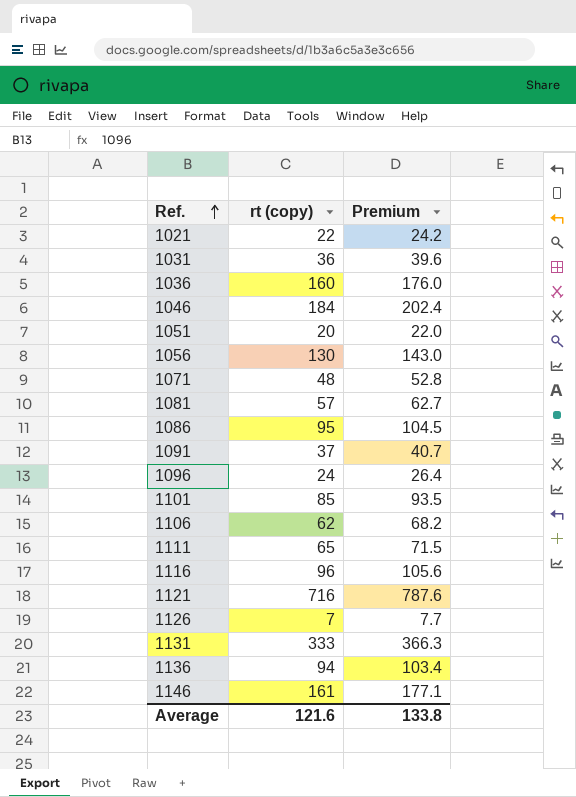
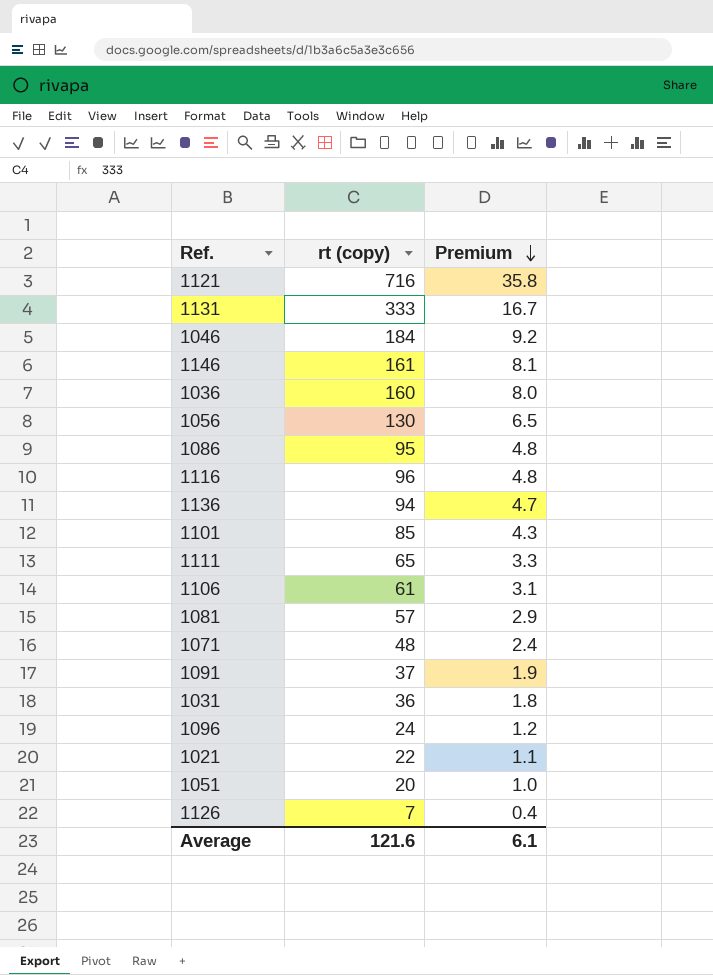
row order: Ref. ascending -> Premium descending
column Premium | formula: [rt (copy)] * 1.1 -> [rt (copy)] * 0.05
1106 | rt (copy): 62 -> 61
Average | Premium: 133.8 -> 6.1

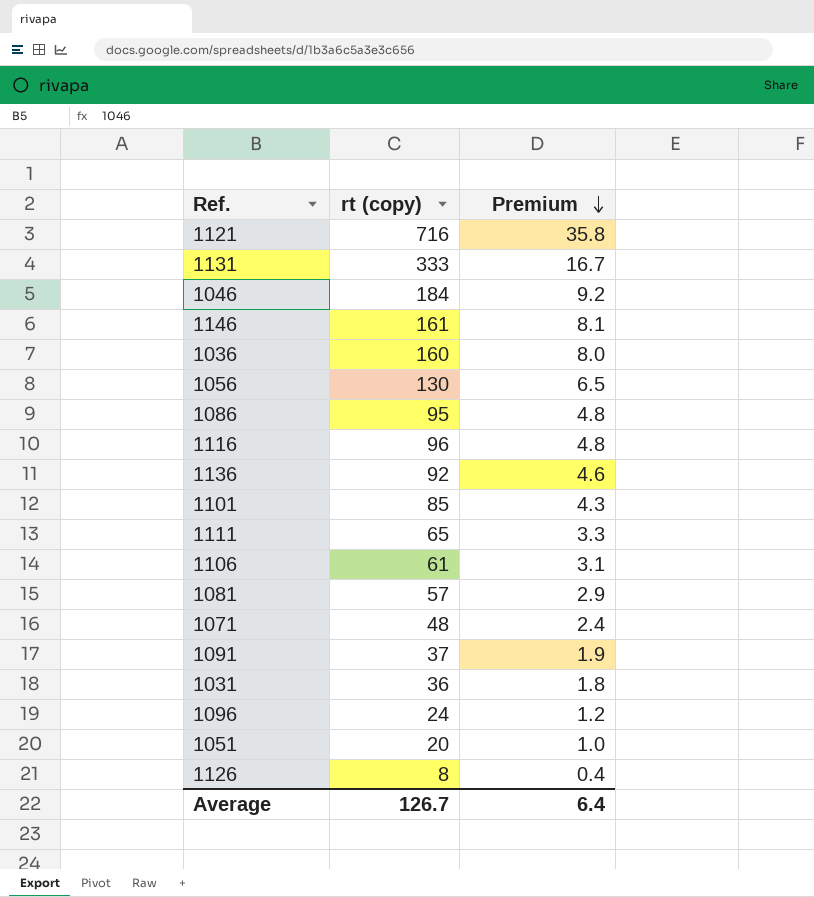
row 1021: 22 | 1.1 -> none
1136 | rt (copy): 94 -> 92
1136 | Premium: 4.7 -> 4.6
1126 | rt (copy): 7 -> 8
Average | rt (copy): 121.6 -> 126.7
Average | Premium: 6.1 -> 6.4

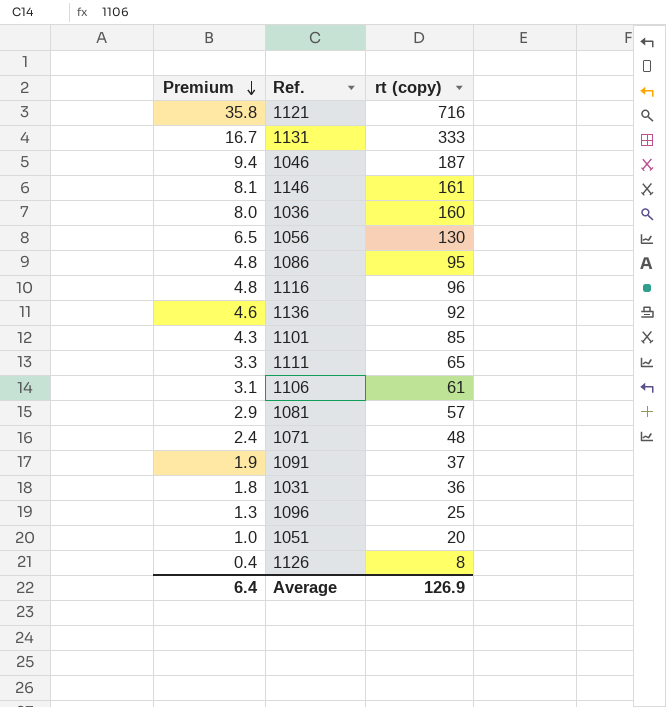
column Premium | position: 3 -> 1
1046 | Premium: 9.2 -> 9.4
1046 | rt (copy): 184 -> 187
1096 | Premium: 1.2 -> 1.3
1096 | rt (copy): 24 -> 25
Average | rt (copy): 126.7 -> 126.9

